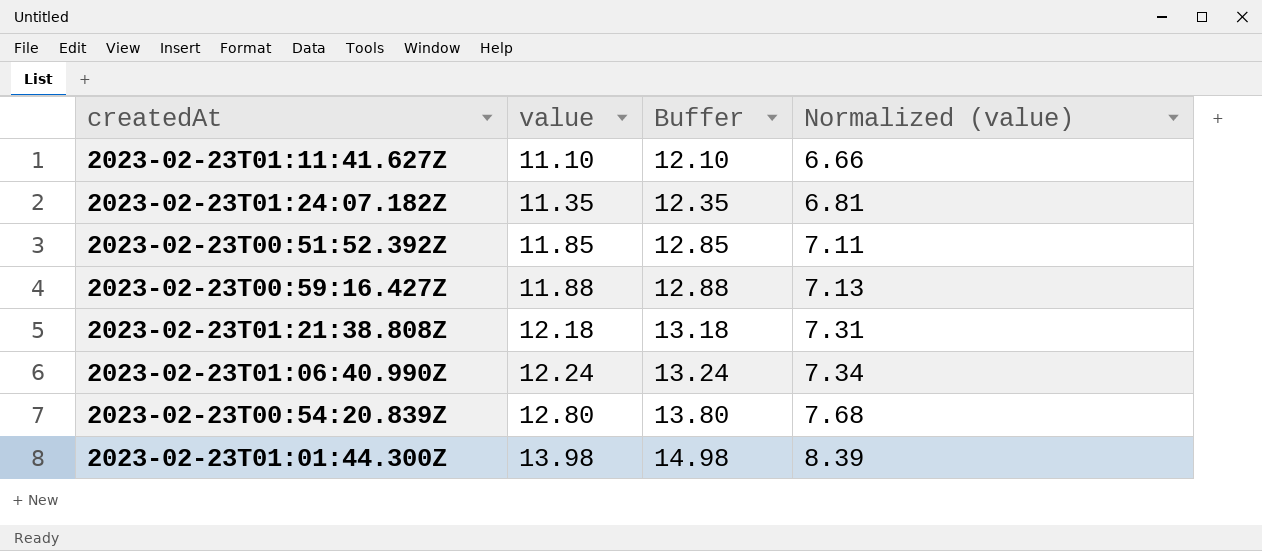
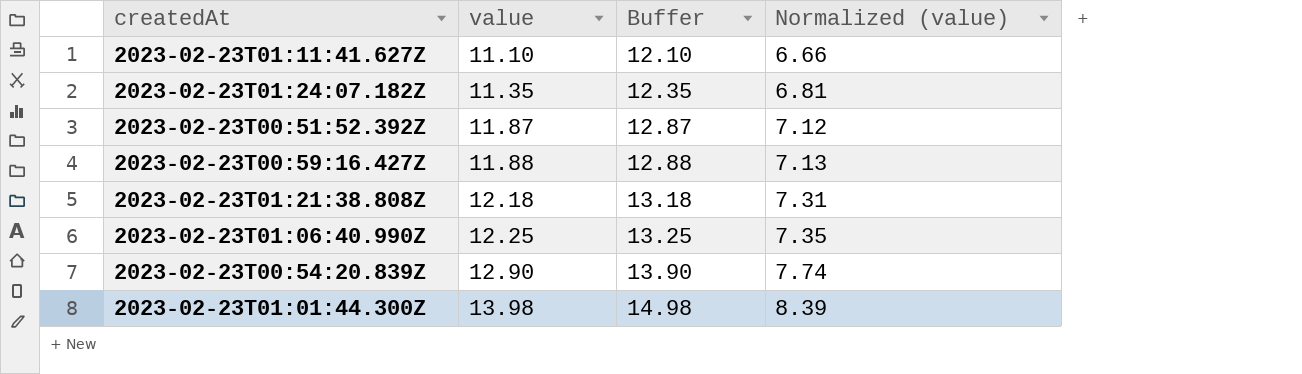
2023-02-23T00:51:52.392Z | value: 11.85 -> 11.87
2023-02-23T00:51:52.392Z | Buffer: 12.85 -> 12.87
2023-02-23T00:51:52.392Z | Normalized (value): 7.11 -> 7.12
2023-02-23T01:06:40.990Z | value: 12.24 -> 12.25
2023-02-23T01:06:40.990Z | Buffer: 13.24 -> 13.25
2023-02-23T01:06:40.990Z | Normalized (value): 7.34 -> 7.35
2023-02-23T00:54:20.839Z | value: 12.80 -> 12.90
2023-02-23T00:54:20.839Z | Buffer: 13.80 -> 13.90
2023-02-23T00:54:20.839Z | Normalized (value): 7.68 -> 7.74

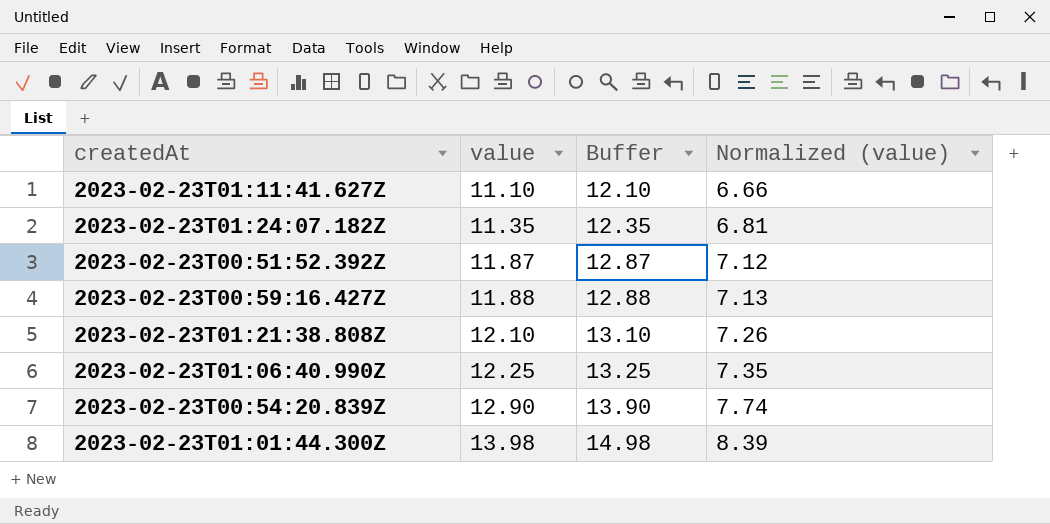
2023-02-23T01:21:38.808Z | value: 12.18 -> 12.10
2023-02-23T01:21:38.808Z | Buffer: 13.18 -> 13.10
2023-02-23T01:21:38.808Z | Normalized (value): 7.31 -> 7.26

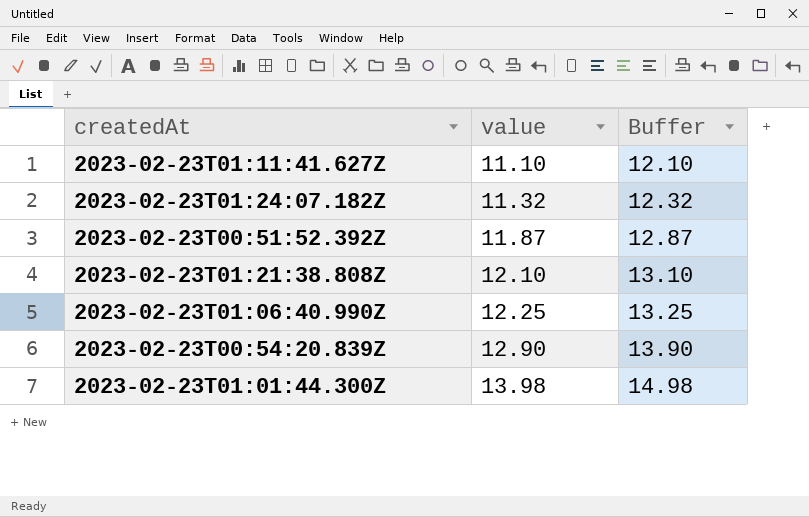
column Normalized (value) | formula: [value] * 0.6 -> none
row 2023-02-23T00:59:16.427Z: 11.88 | 12.88 | 7.13 -> none
2023-02-23T01:24:07.182Z | value: 11.35 -> 11.32
2023-02-23T01:24:07.182Z | Buffer: 12.35 -> 12.32

